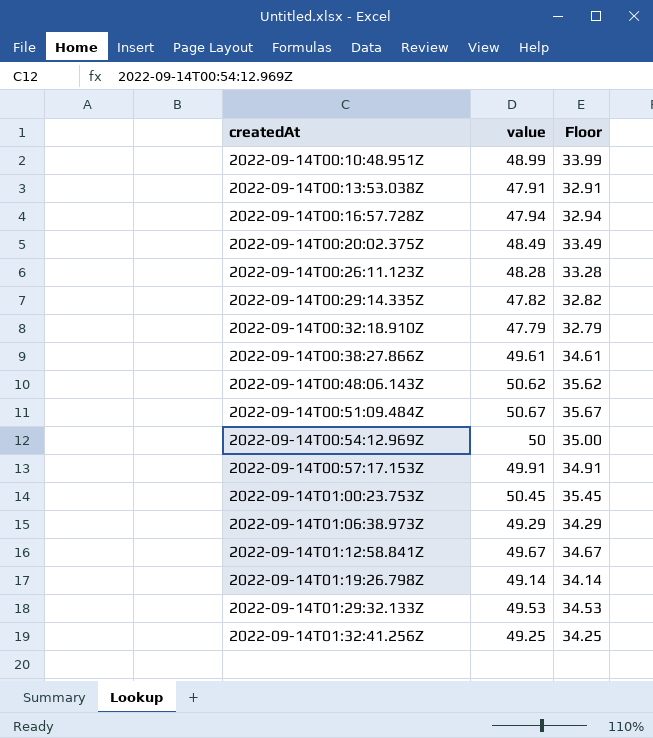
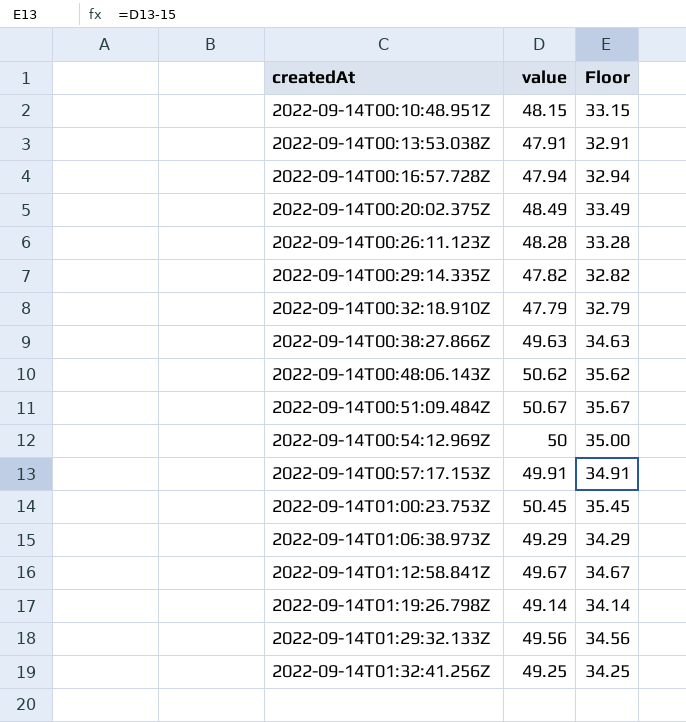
2022-09-14T00:10:48.951Z | value: 48.99 -> 48.15
2022-09-14T00:10:48.951Z | Floor: 33.99 -> 33.15
2022-09-14T00:38:27.866Z | value: 49.61 -> 49.63
2022-09-14T00:38:27.866Z | Floor: 34.61 -> 34.63
2022-09-14T01:29:32.133Z | value: 49.53 -> 49.56
2022-09-14T01:29:32.133Z | Floor: 34.53 -> 34.56

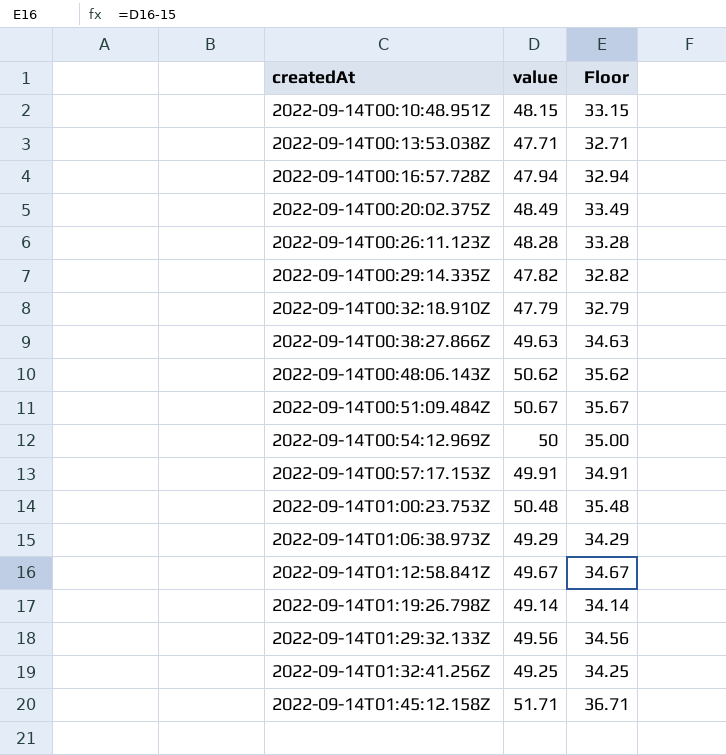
2022-09-14T00:13:53.038Z | value: 47.91 -> 47.71
2022-09-14T00:13:53.038Z | Floor: 32.91 -> 32.71
2022-09-14T01:00:23.753Z | value: 50.45 -> 50.48
2022-09-14T01:00:23.753Z | Floor: 35.45 -> 35.48
row 2022-09-14T01:45:12.158Z: none -> 51.71 | 36.71

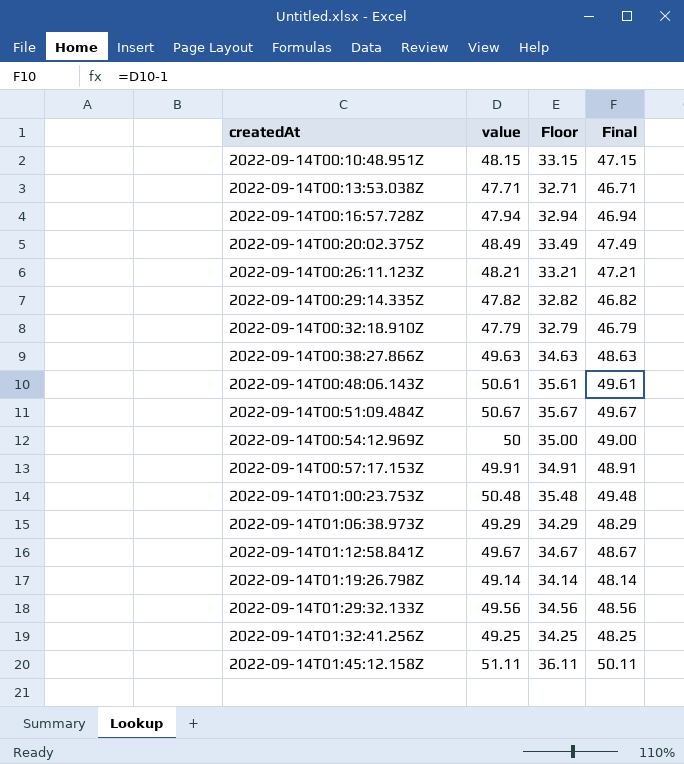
column Final | formula: none -> [value] - 1
2022-09-14T00:26:11.123Z | value: 48.28 -> 48.21
2022-09-14T00:26:11.123Z | Floor: 33.28 -> 33.21
2022-09-14T00:48:06.143Z | value: 50.62 -> 50.61
2022-09-14T00:48:06.143Z | Floor: 35.62 -> 35.61
2022-09-14T01:45:12.158Z | value: 51.71 -> 51.11
2022-09-14T01:45:12.158Z | Floor: 36.71 -> 36.11

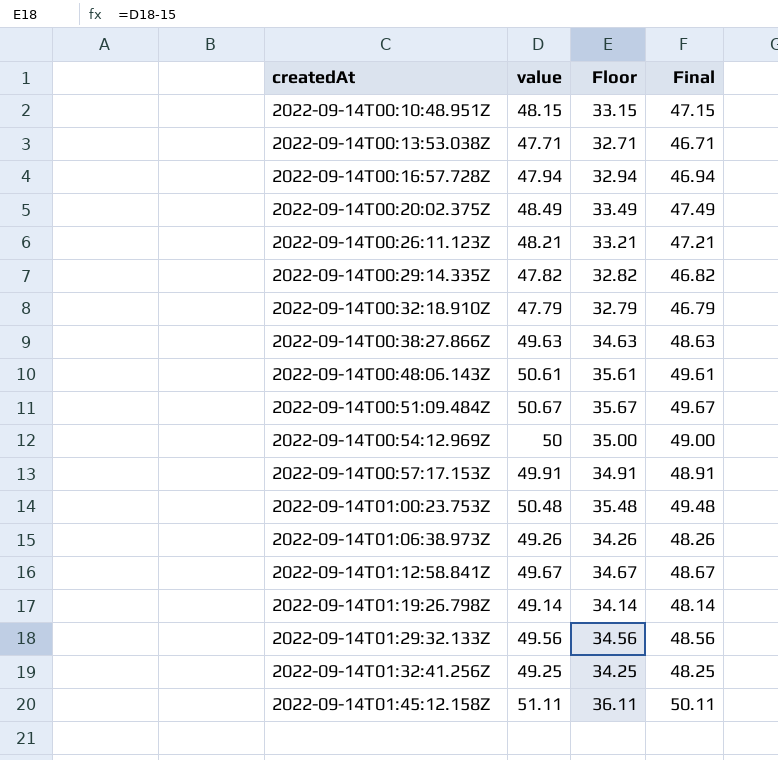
2022-09-14T01:06:38.973Z | value: 49.29 -> 49.26
2022-09-14T01:06:38.973Z | Floor: 34.29 -> 34.26
2022-09-14T01:06:38.973Z | Final: 48.29 -> 48.26

